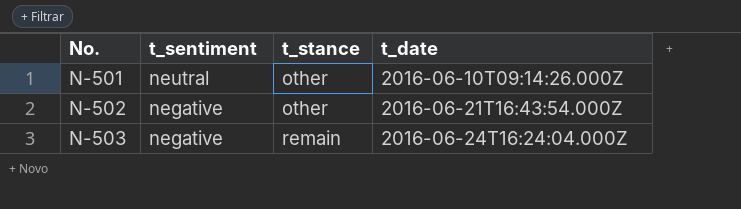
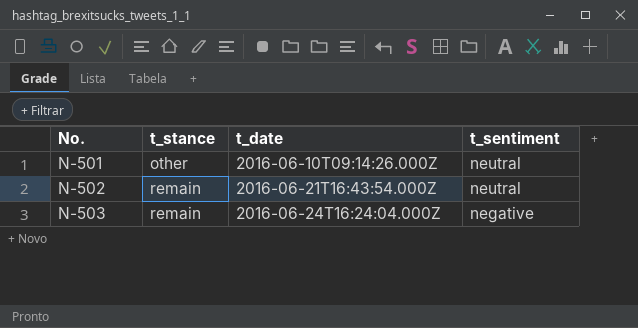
column t_sentiment | position: 2 -> 4
N-502 | t_stance: other -> remain
N-502 | t_sentiment: negative -> neutral

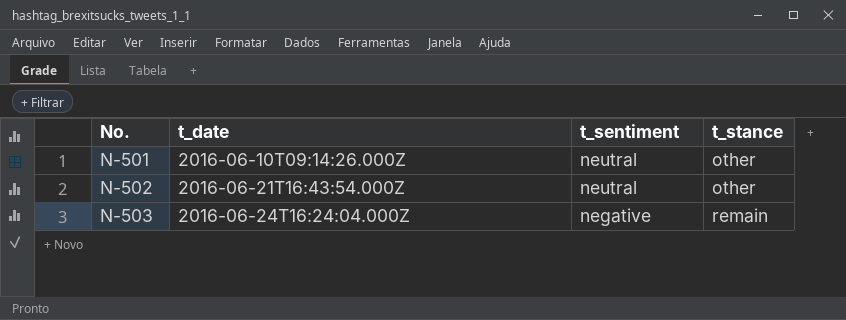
column t_stance | position: 2 -> 4
N-502 | t_stance: remain -> other

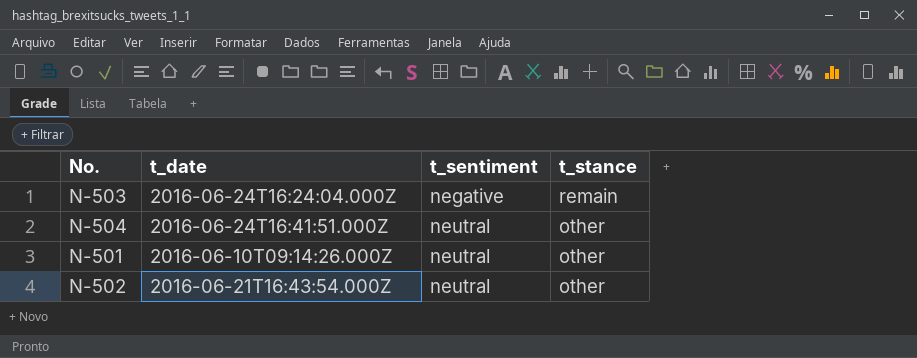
row order: No. ascending -> t_sentiment ascending
row N-504: none -> 2016-06-24T16:41:51.000Z | neutral | other

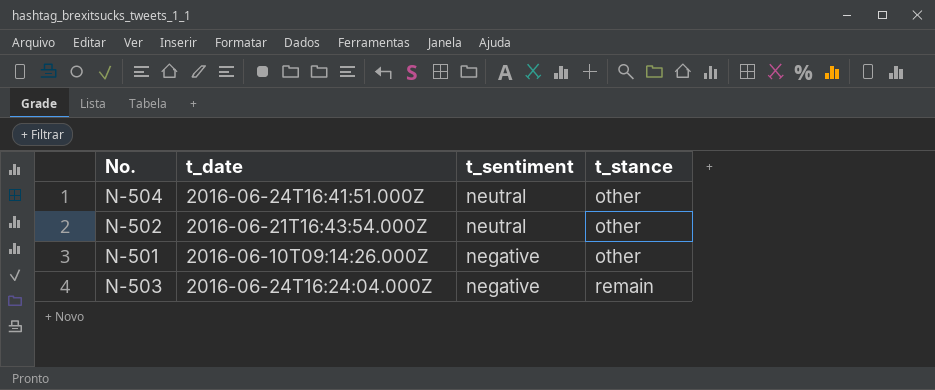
row order: t_sentiment ascending -> t_sentiment descending
N-501 | t_sentiment: neutral -> negative

